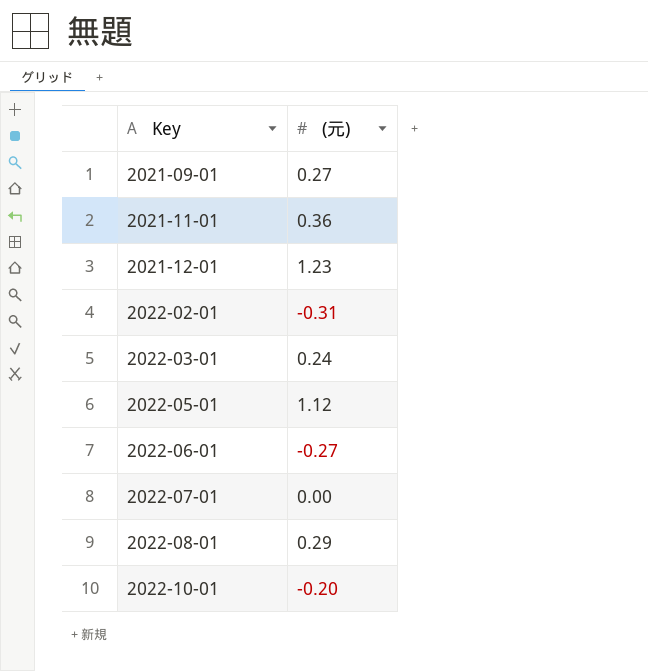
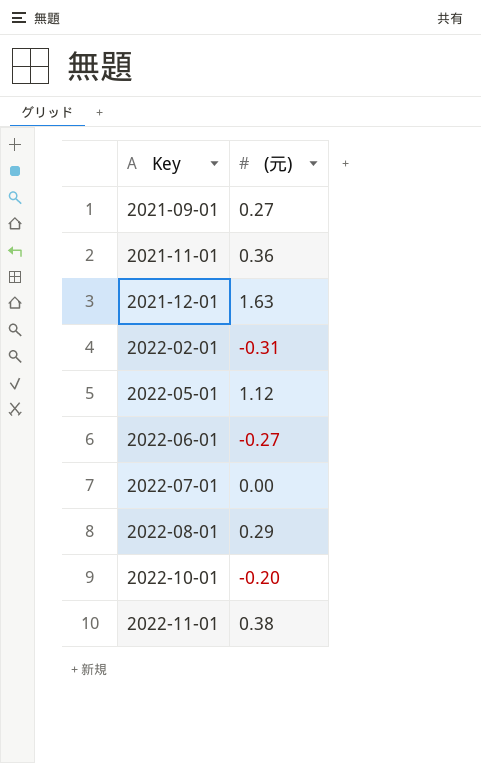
row 2022-03-01: 0.24 -> none
2021-12-01 | (元): 1.23 -> 1.63
row 2022-11-01: none -> 0.38

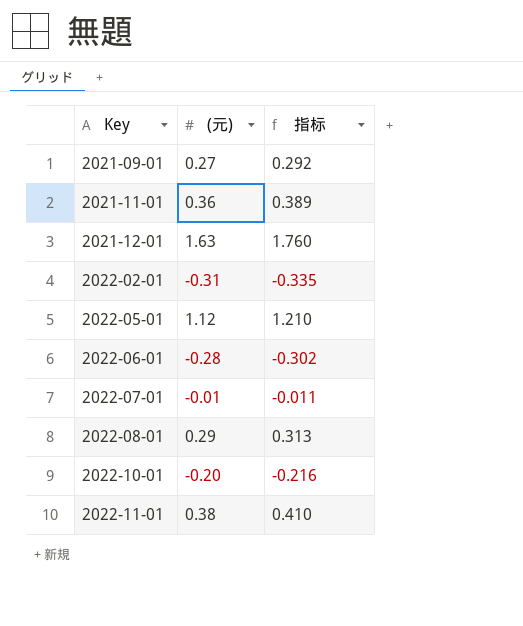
column 指标 | formula: none -> [(元)] * 1.08
2022-06-01 | (元): -0.27 -> -0.28
2022-07-01 | (元): 0.00 -> -0.01

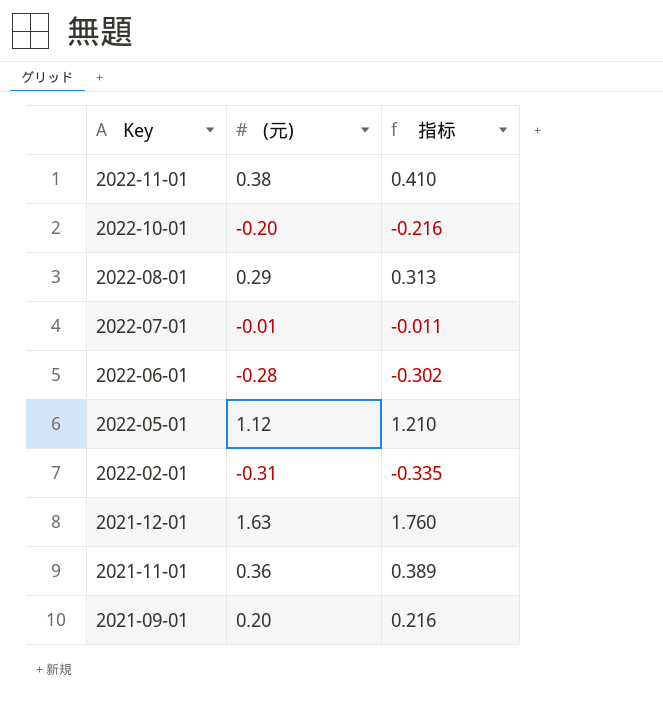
row order: Key ascending -> Key descending
2021-09-01 | (元): 0.27 -> 0.20
2021-09-01 | 指标: 0.292 -> 0.216

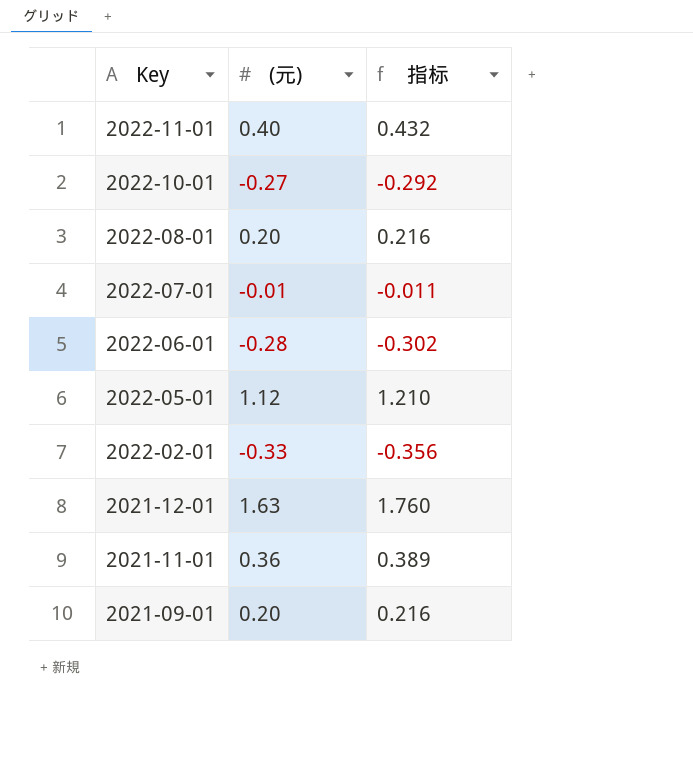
2022-11-01 | (元): 0.38 -> 0.40
2022-11-01 | 指标: 0.410 -> 0.432
2022-10-01 | (元): -0.20 -> -0.27
2022-10-01 | 指标: -0.216 -> -0.292
2022-08-01 | (元): 0.29 -> 0.20
2022-08-01 | 指标: 0.313 -> 0.216
2022-02-01 | (元): -0.31 -> -0.33
2022-02-01 | 指标: -0.335 -> -0.356

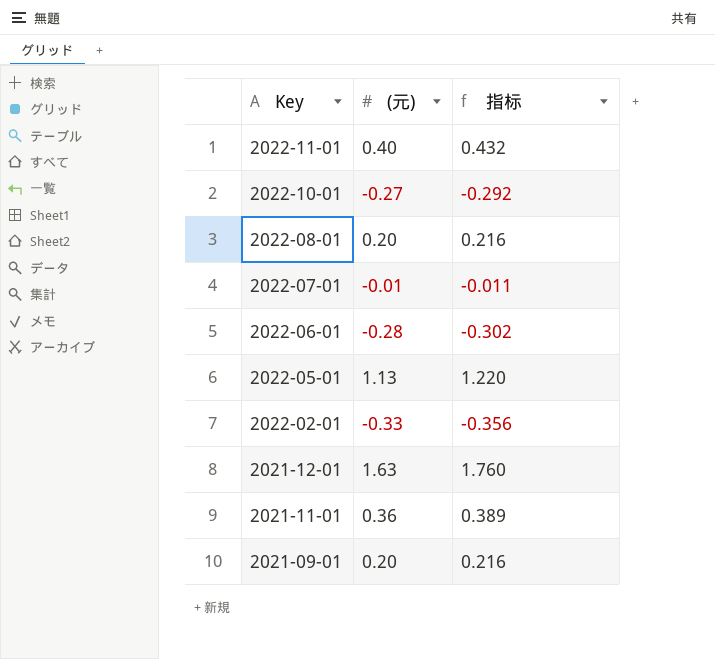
2022-05-01 | (元): 1.12 -> 1.13
2022-05-01 | 指标: 1.210 -> 1.220

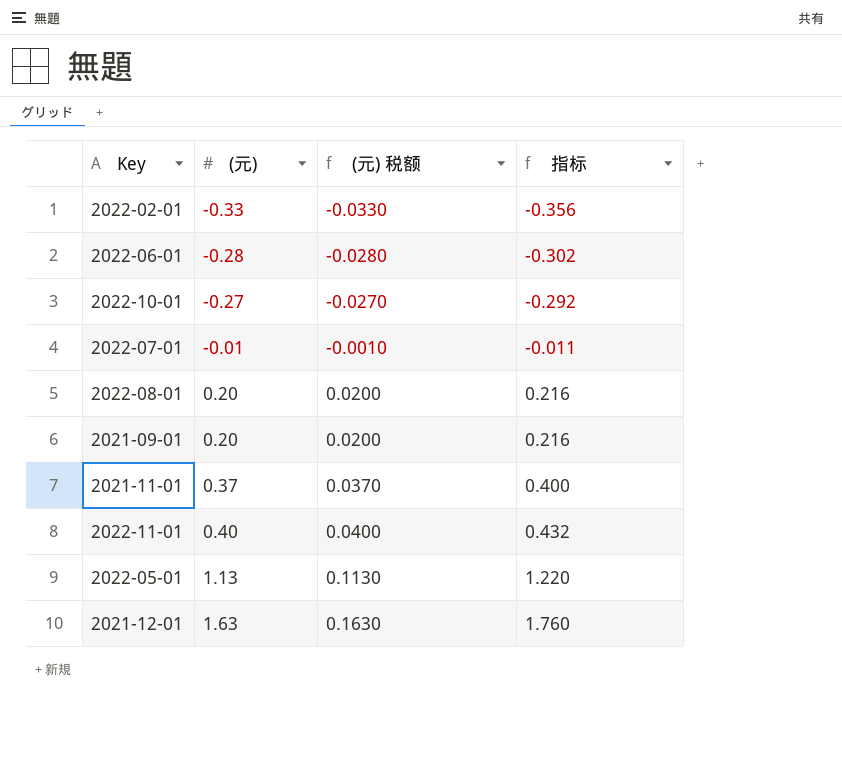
row order: Key descending -> (元) ascending
column (元) 税额 | formula: none -> [(元)] * 0.1
2021-11-01 | (元): 0.36 -> 0.37
2021-11-01 | 指标: 0.389 -> 0.400

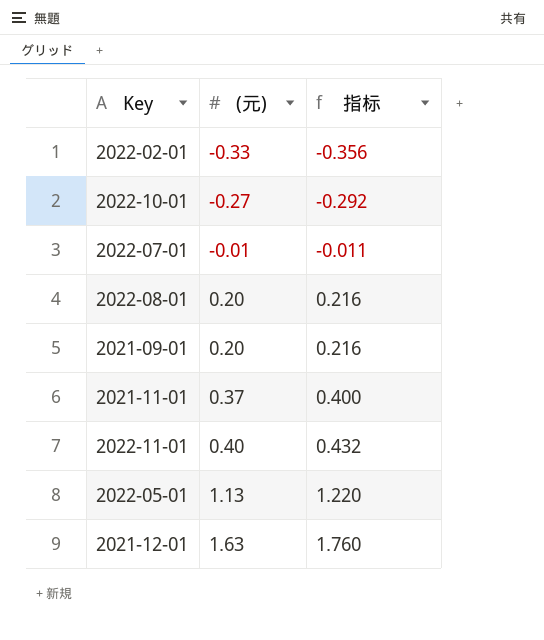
column (元) 税额 | formula: [(元)] * 0.1 -> none
row 2022-06-01: -0.28 | -0.0280 | -0.302 -> none

